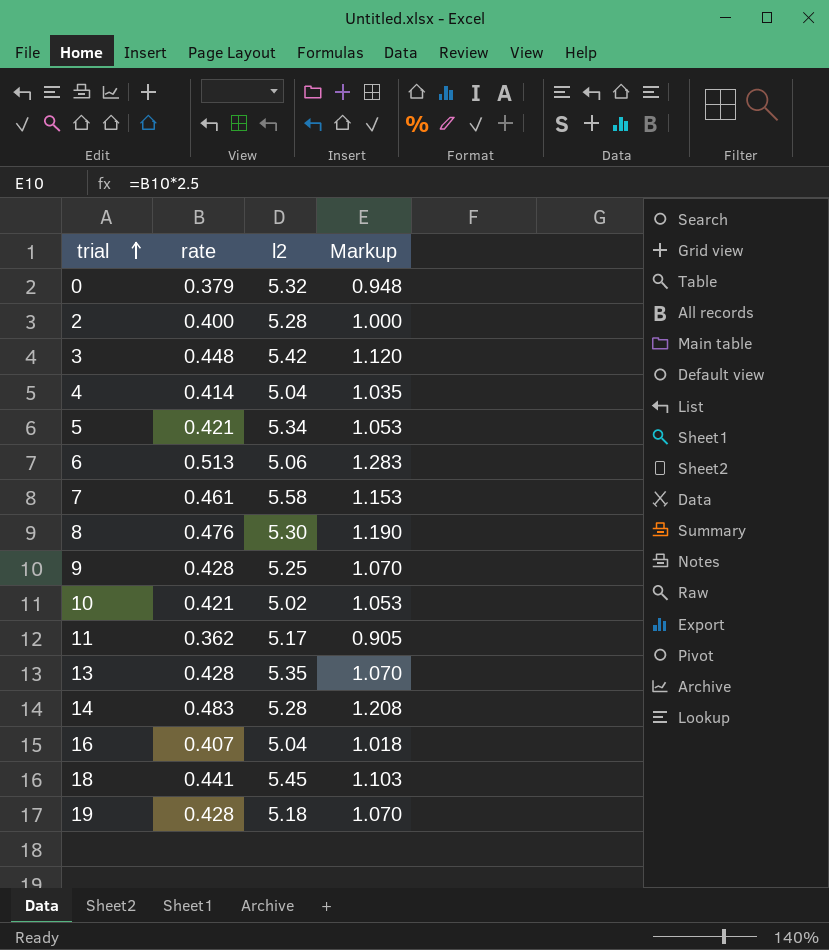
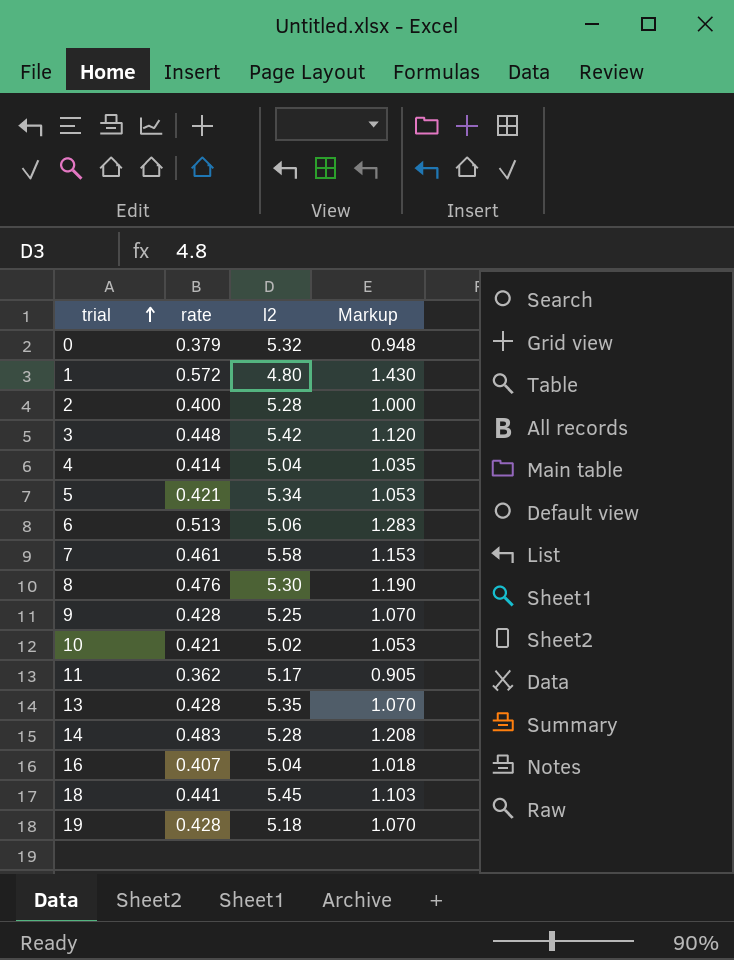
row 1: none -> 0.572 | 4.80 | 1.430

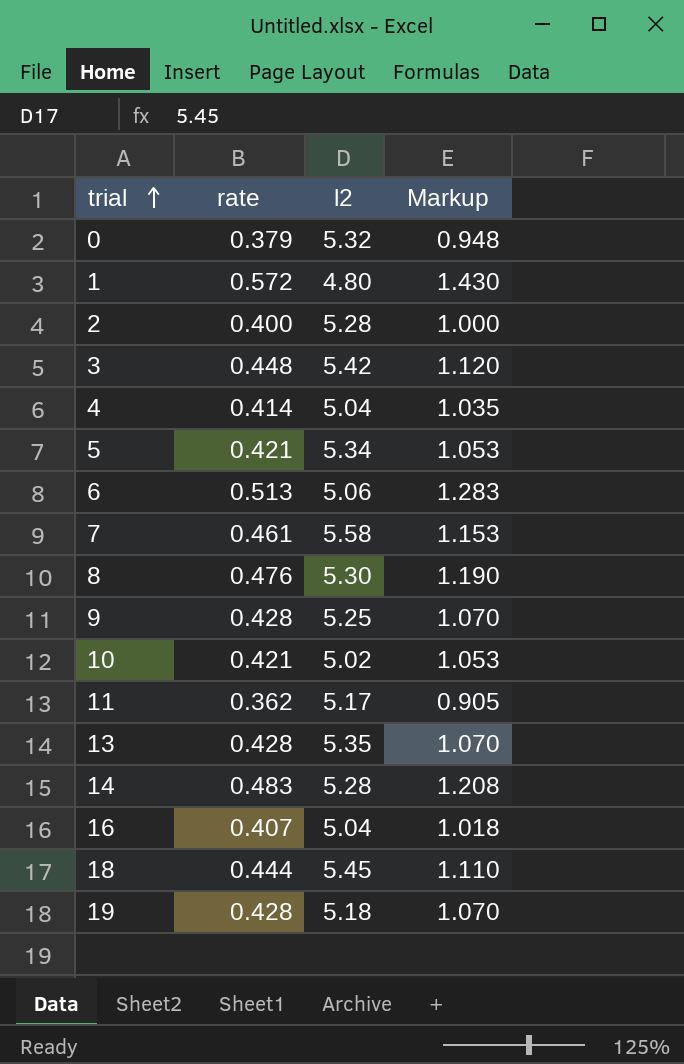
18 | rate: 0.441 -> 0.444
18 | Markup: 1.103 -> 1.110

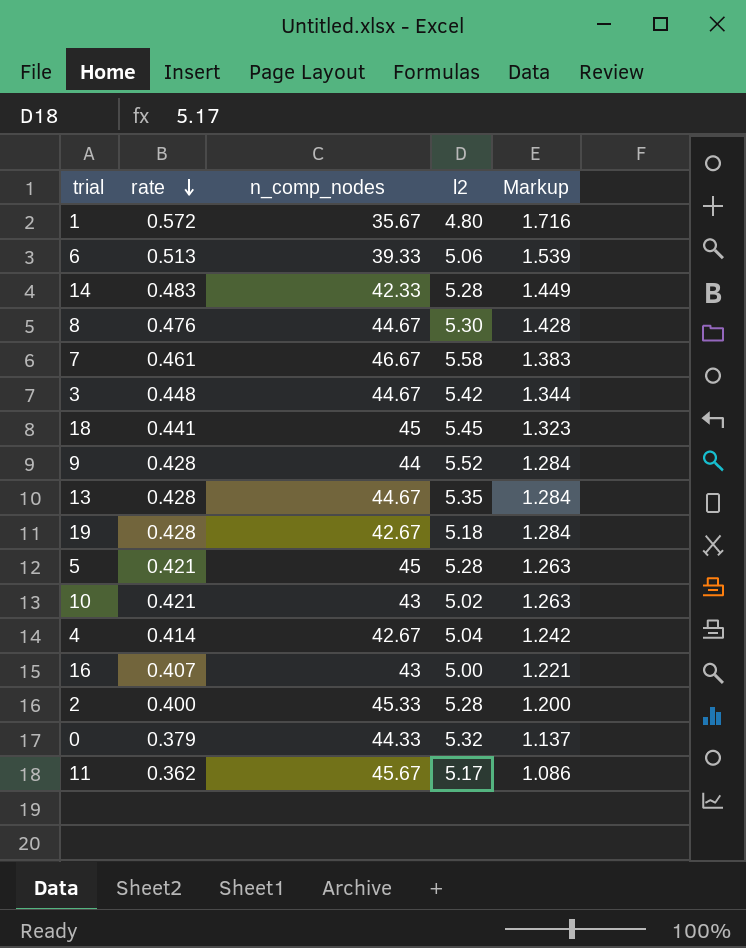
row order: trial ascending -> rate descending
column n_comp_nodes | position: none -> 3
column Markup | formula: [rate] * 2.5 -> [rate] * 3
18 | rate: 0.444 -> 0.441
9 | l2: 5.25 -> 5.52
5 | l2: 5.34 -> 5.28
16 | l2: 5.04 -> 5.00

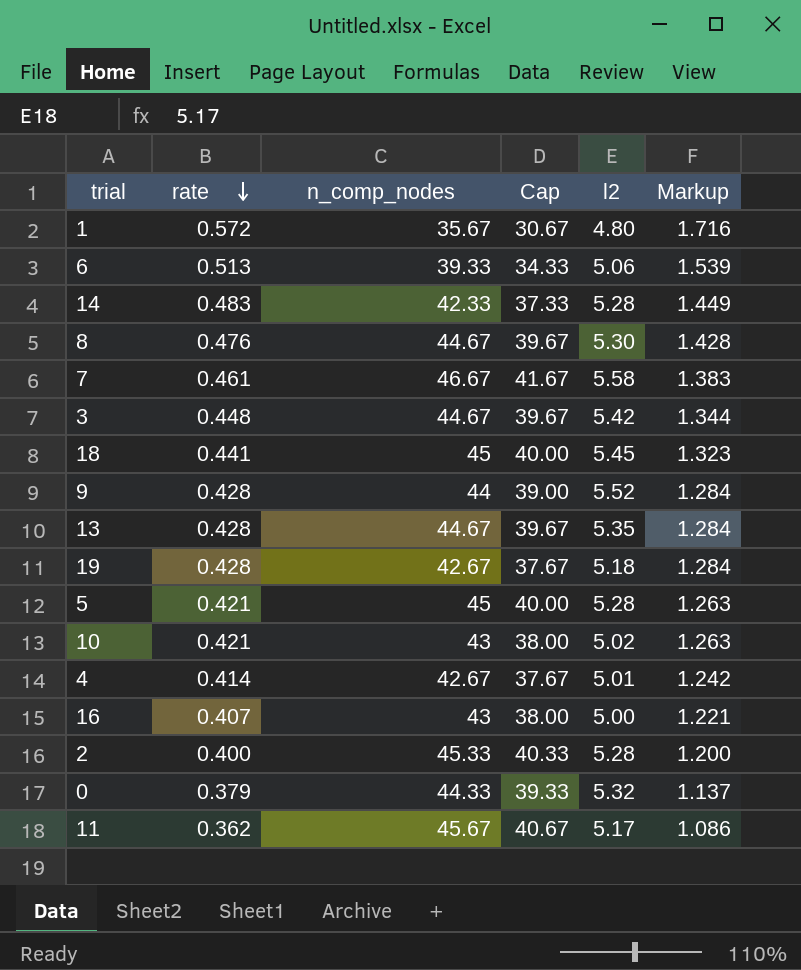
column Cap | formula: none -> [n_comp_nodes] - 5
4 | l2: 5.04 -> 5.01

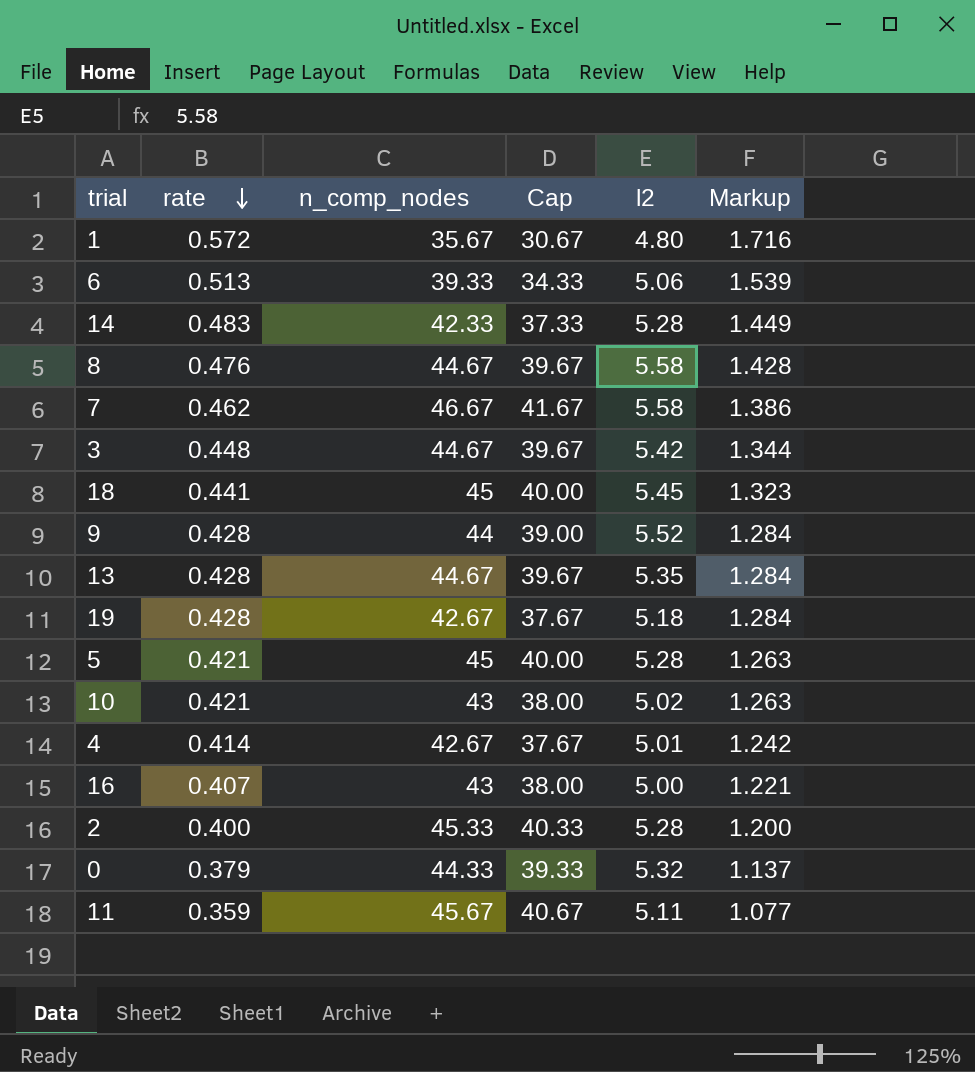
8 | l2: 5.30 -> 5.58
7 | rate: 0.461 -> 0.462
7 | Markup: 1.383 -> 1.386
11 | rate: 0.362 -> 0.359
11 | l2: 5.17 -> 5.11
11 | Markup: 1.086 -> 1.077

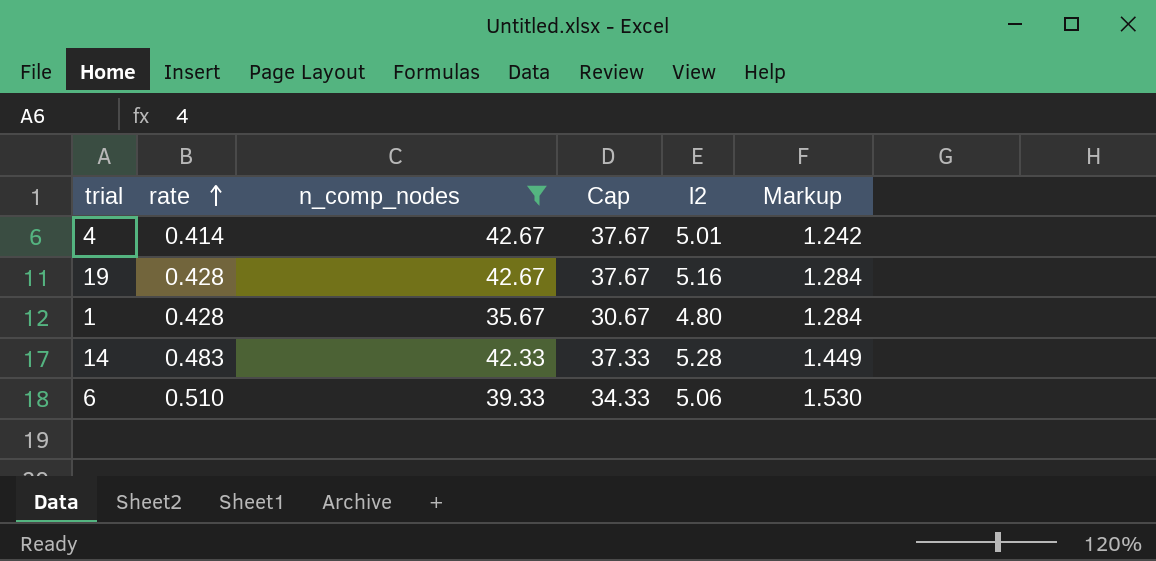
filter: none -> n_comp_nodes <= 42.67
row order: rate descending -> rate ascending
19 | l2: 5.18 -> 5.16
1 | rate: 0.572 -> 0.428
1 | Markup: 1.716 -> 1.284
6 | rate: 0.513 -> 0.510
6 | Markup: 1.539 -> 1.530

